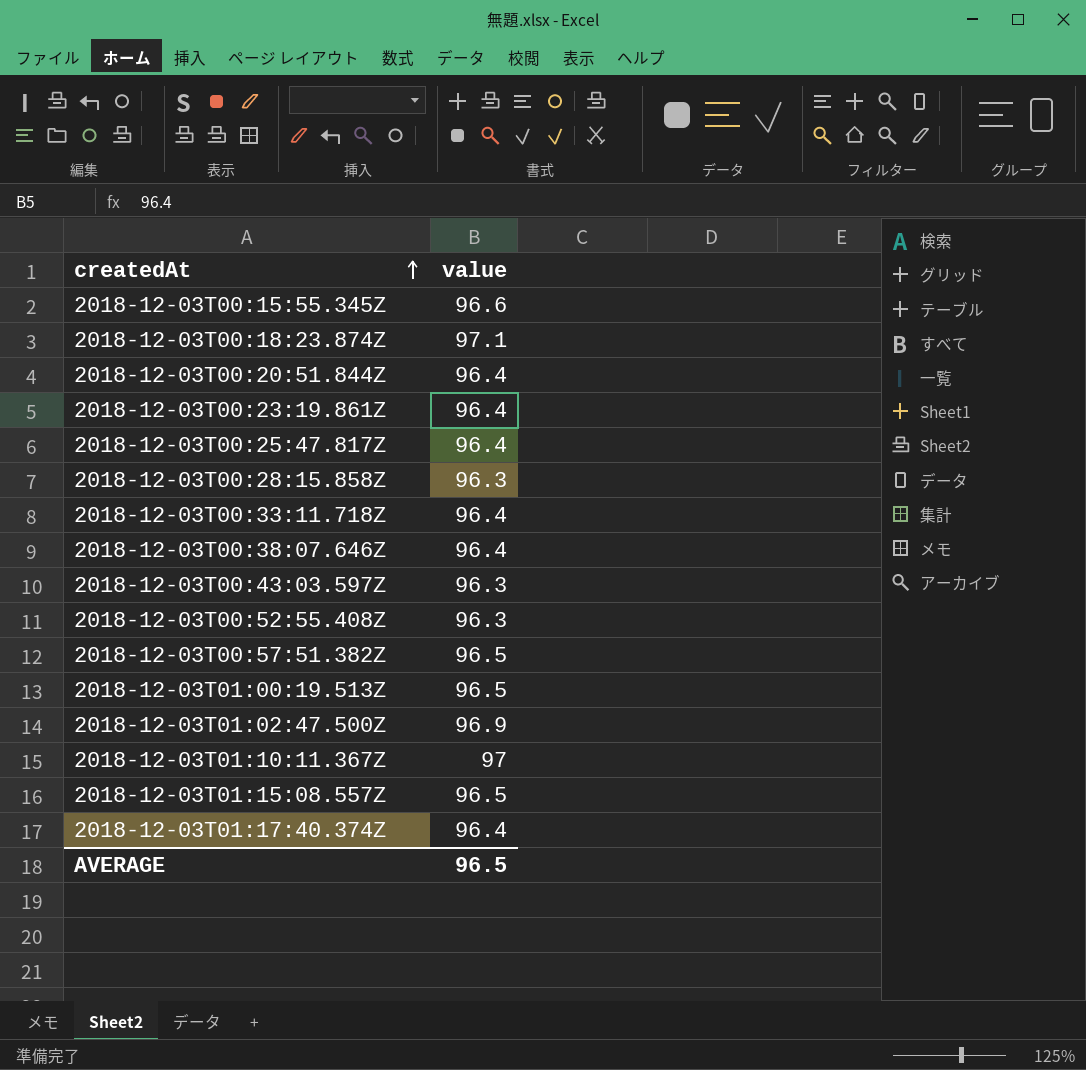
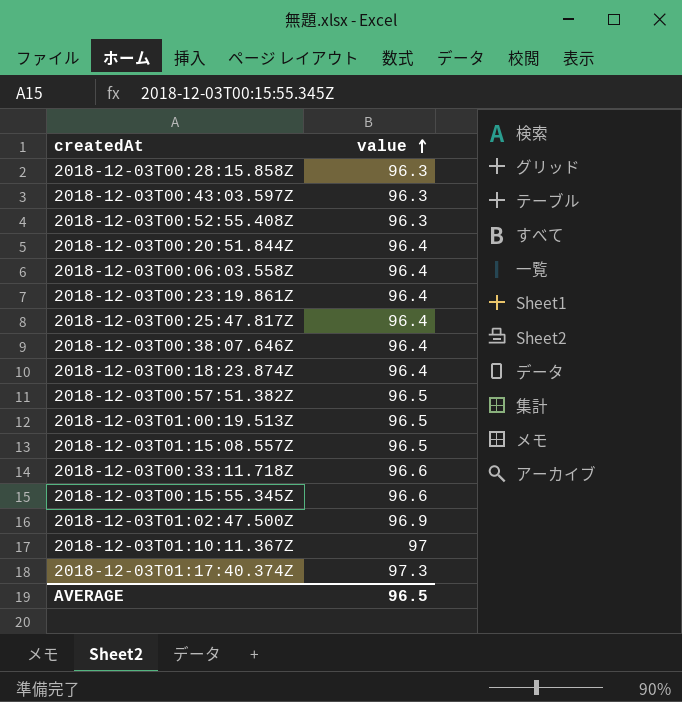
row order: createdAt ascending -> value ascending
row 2018-12-03T00:06:03.558Z: none -> 96.4
2018-12-03T00:18:23.874Z | value: 97.1 -> 96.4
2018-12-03T00:33:11.718Z | value: 96.4 -> 96.6
2018-12-03T01:17:40.374Z | value: 96.4 -> 97.3

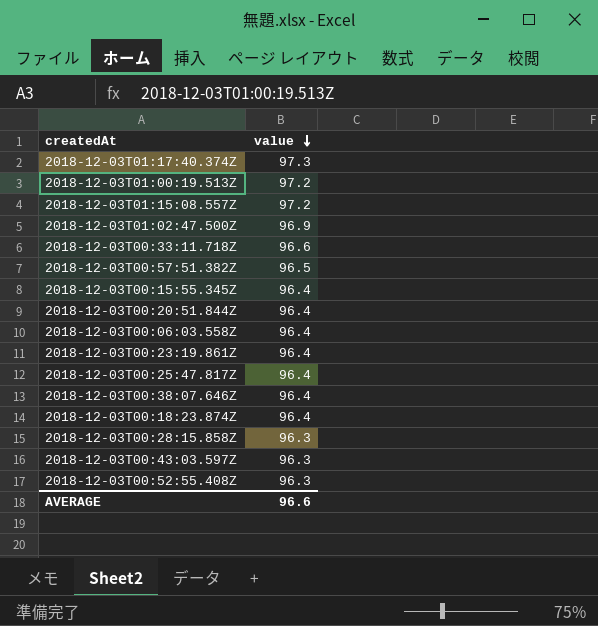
row order: value ascending -> value descending
row 2018-12-03T01:10:11.367Z: 97 -> none
2018-12-03T01:00:19.513Z | value: 96.5 -> 97.2
2018-12-03T01:15:08.557Z | value: 96.5 -> 97.2
2018-12-03T00:15:55.345Z | value: 96.6 -> 96.4
AVERAGE | value: 96.5 -> 96.6

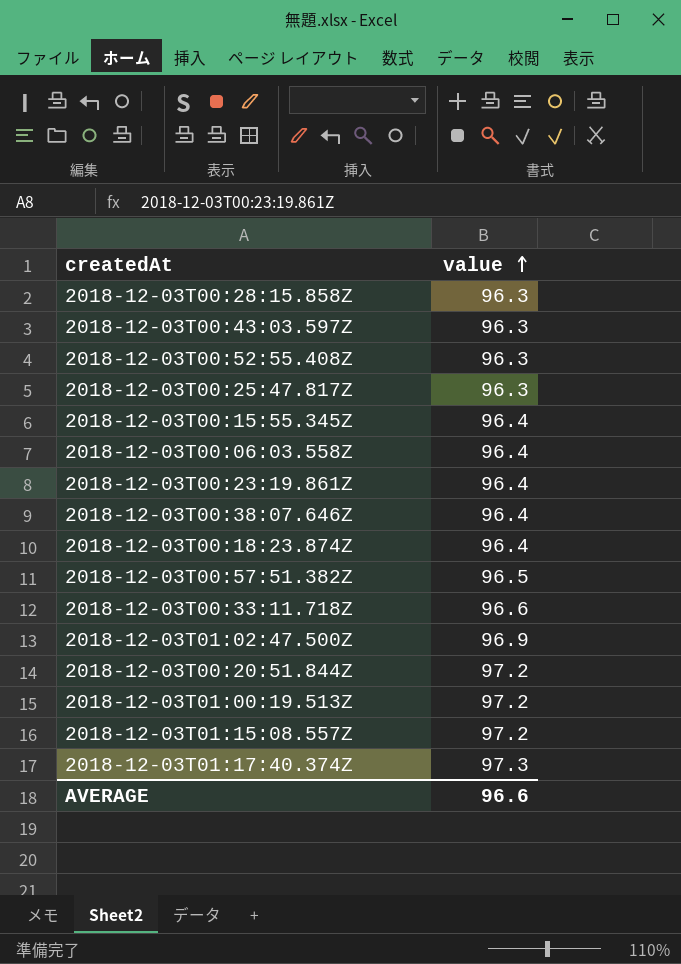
row order: value descending -> value ascending
2018-12-03T00:25:47.817Z | value: 96.4 -> 96.3
2018-12-03T00:20:51.844Z | value: 96.4 -> 97.2

